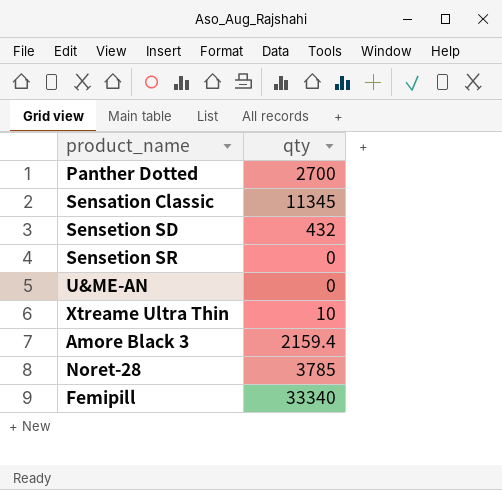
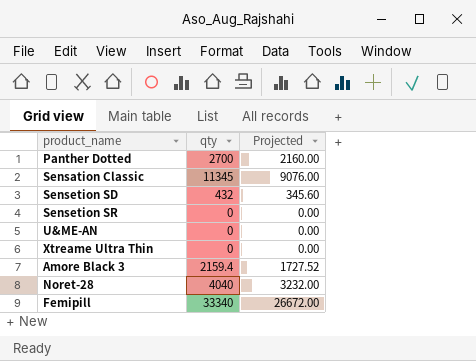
column Projected | formula: none -> [qty] * 0.8
Xtreame Ultra Thin | qty: 10 -> 0
Noret-28 | qty: 3785 -> 4040

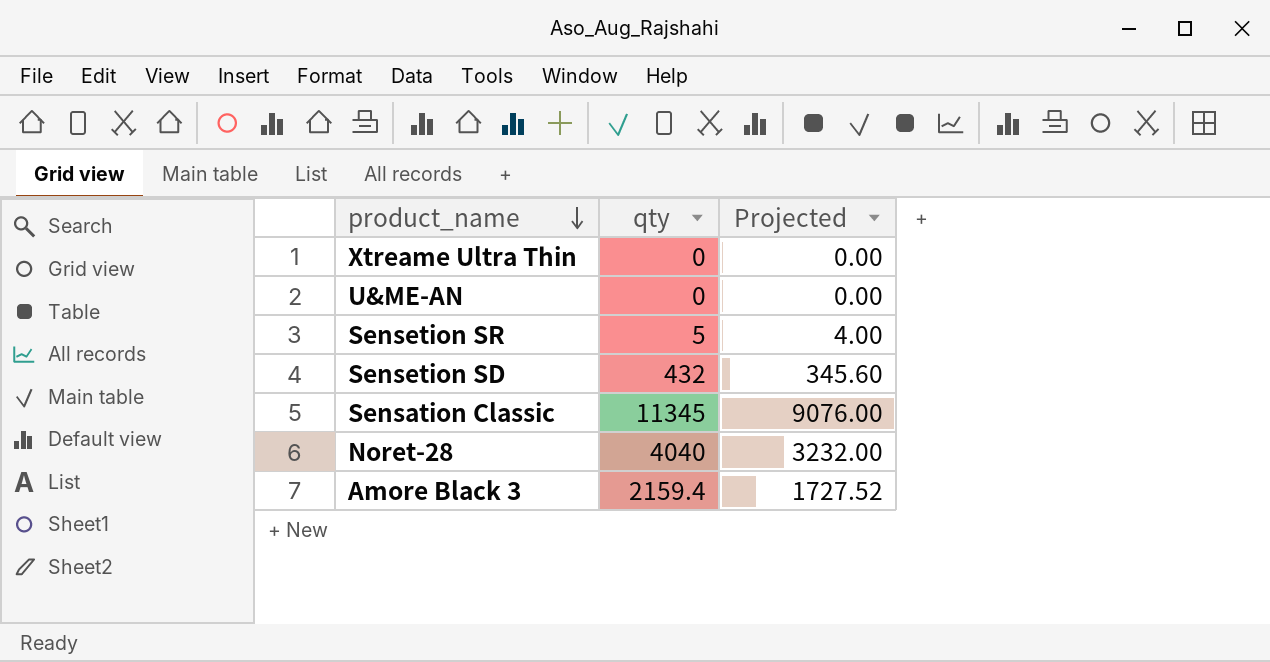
row order: none -> product_name descending
row Panther Dotted: 2700 | 2160.00 -> none
row Femipill: 33340 | 26672.00 -> none
Sensetion SR | qty: 0 -> 5
Sensetion SR | Projected: 0.00 -> 4.00

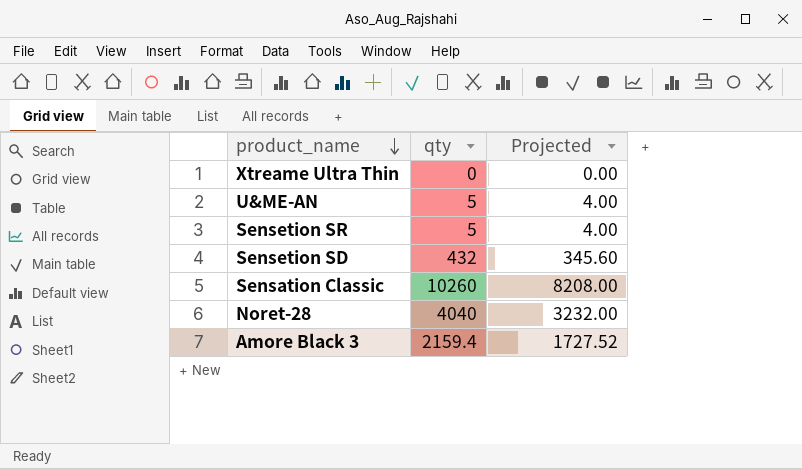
U&ME-AN | qty: 0 -> 5
U&ME-AN | Projected: 0.00 -> 4.00
Sensation Classic | qty: 11345 -> 10260
Sensation Classic | Projected: 9076.00 -> 8208.00

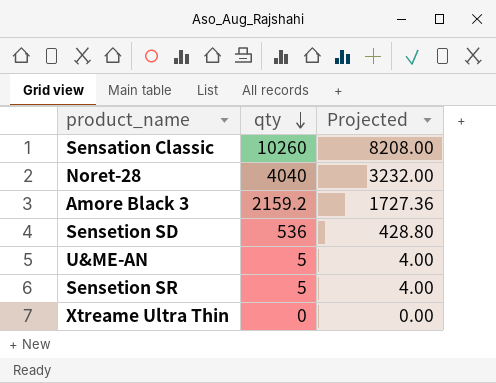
row order: product_name descending -> qty descending
Amore Black 3 | qty: 2159.4 -> 2159.2
Amore Black 3 | Projected: 1727.52 -> 1727.36
Sensetion SD | qty: 432 -> 536
Sensetion SD | Projected: 345.60 -> 428.80

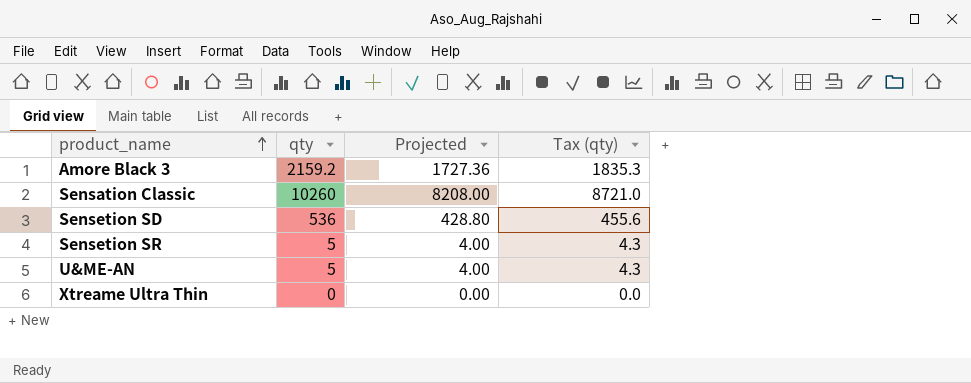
row order: qty descending -> product_name ascending
column Tax (qty) | formula: none -> [qty] * 0.85
row Noret-28: 4040 | 3232.00 -> none

